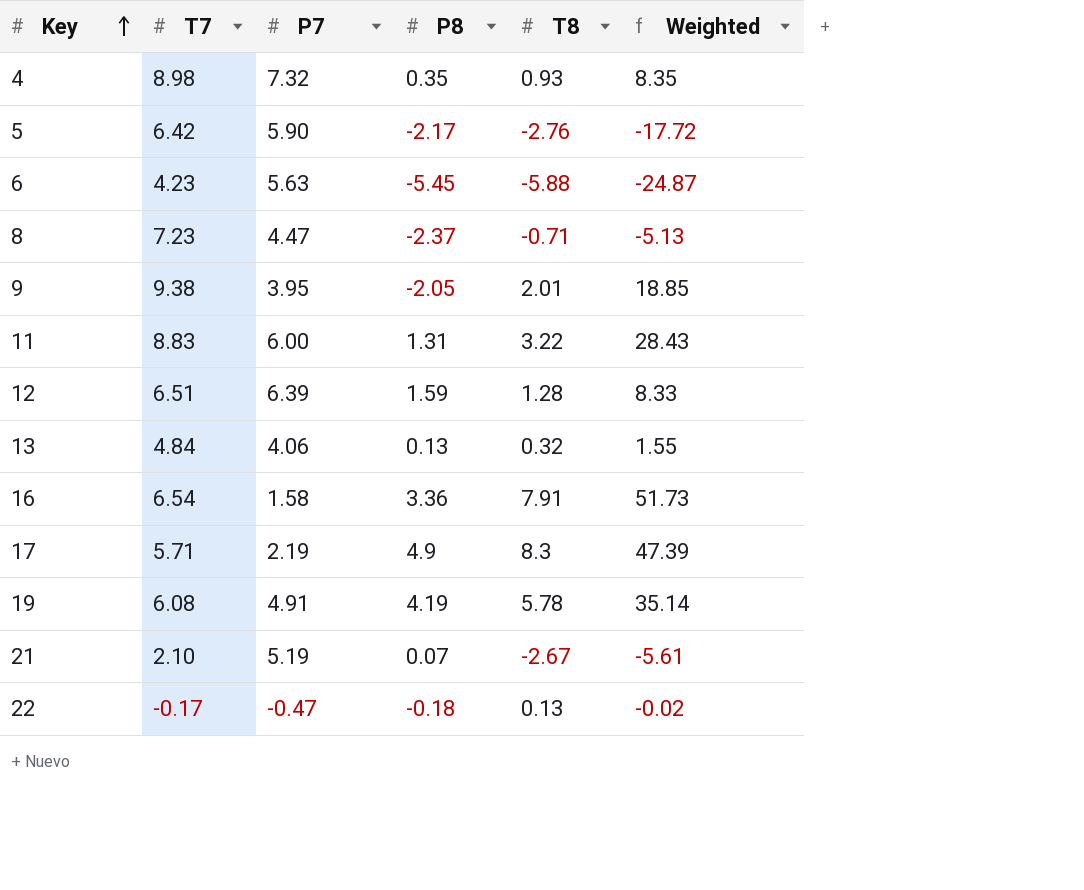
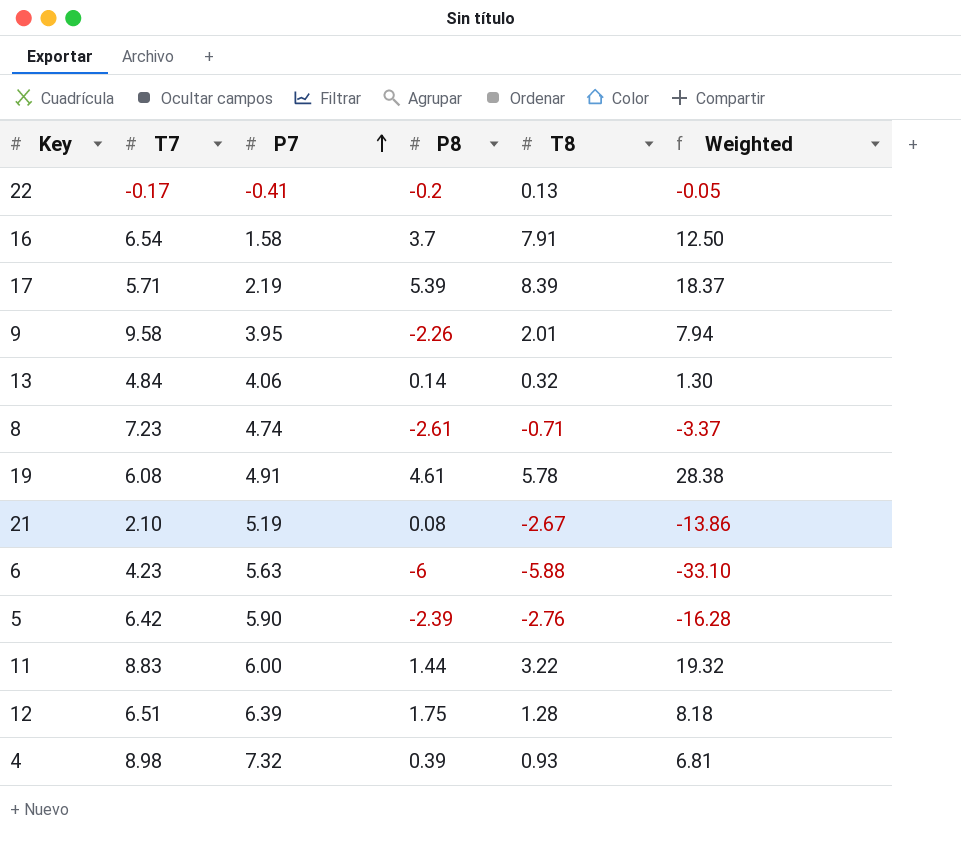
row order: Key ascending -> P7 ascending
column Weighted | formula: [T7] * [T8] -> [P7] * [T8]
22 | P7: -0.47 -> -0.41
22 | P8: -0.18 -> -0.2
16 | P8: 3.36 -> 3.7
17 | P8: 4.9 -> 5.39
17 | T8: 8.3 -> 8.39
9 | T7: 9.38 -> 9.58
9 | P8: -2.05 -> -2.26
13 | P8: 0.13 -> 0.14
8 | P7: 4.47 -> 4.74
8 | P8: -2.37 -> -2.61
19 | P8: 4.19 -> 4.61
21 | P8: 0.07 -> 0.08
6 | P8: -5.45 -> -6
5 | P8: -2.17 -> -2.39
11 | P8: 1.31 -> 1.44
12 | P8: 1.59 -> 1.75
4 | P8: 0.35 -> 0.39

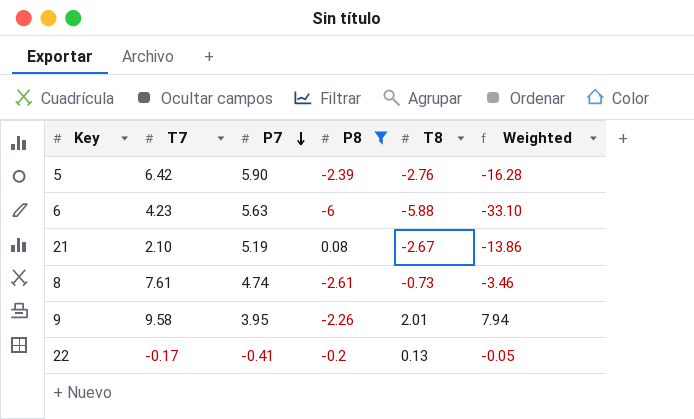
filter: none -> P8 <= 0.08
row order: P7 ascending -> P7 descending
8 | T7: 7.23 -> 7.61
8 | T8: -0.71 -> -0.73
8 | Weighted: -3.37 -> -3.46

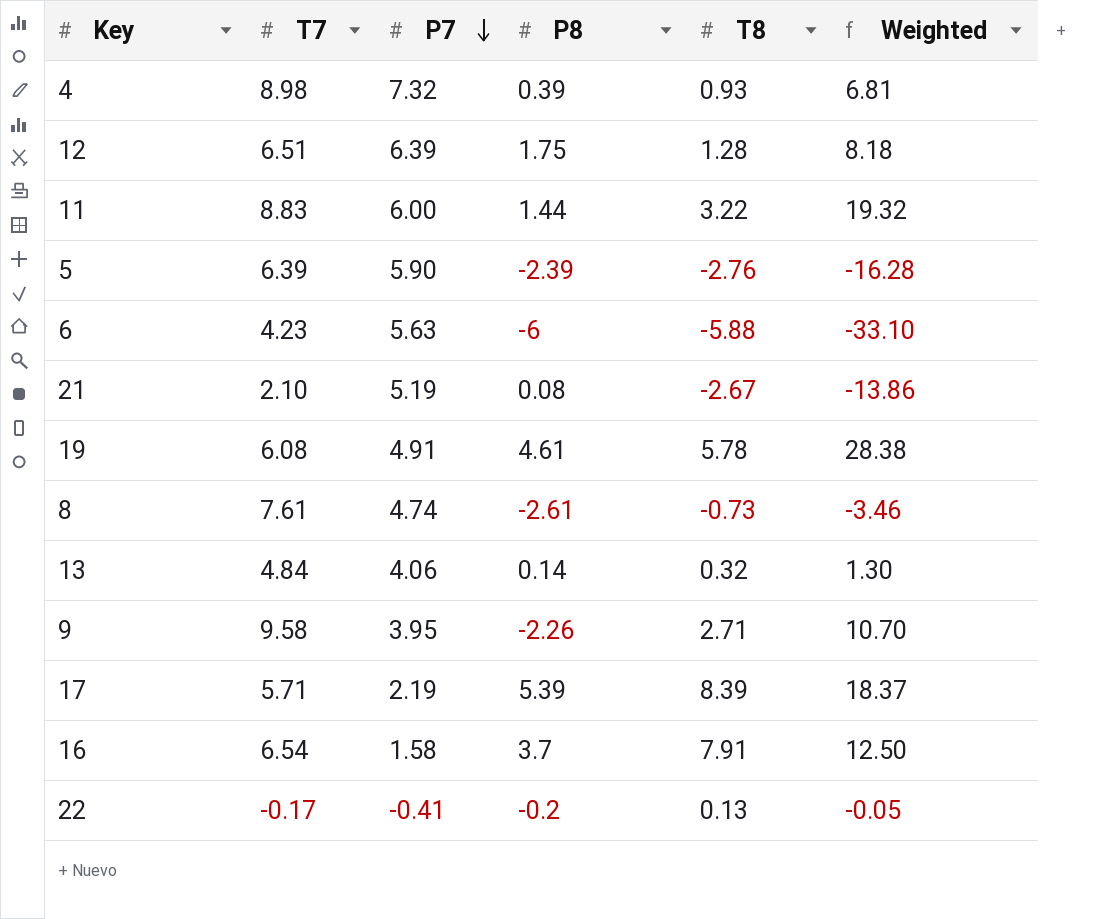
filter: P8 <= 0.08 -> none
5 | T7: 6.42 -> 6.39
9 | T8: 2.01 -> 2.71
9 | Weighted: 7.94 -> 10.70

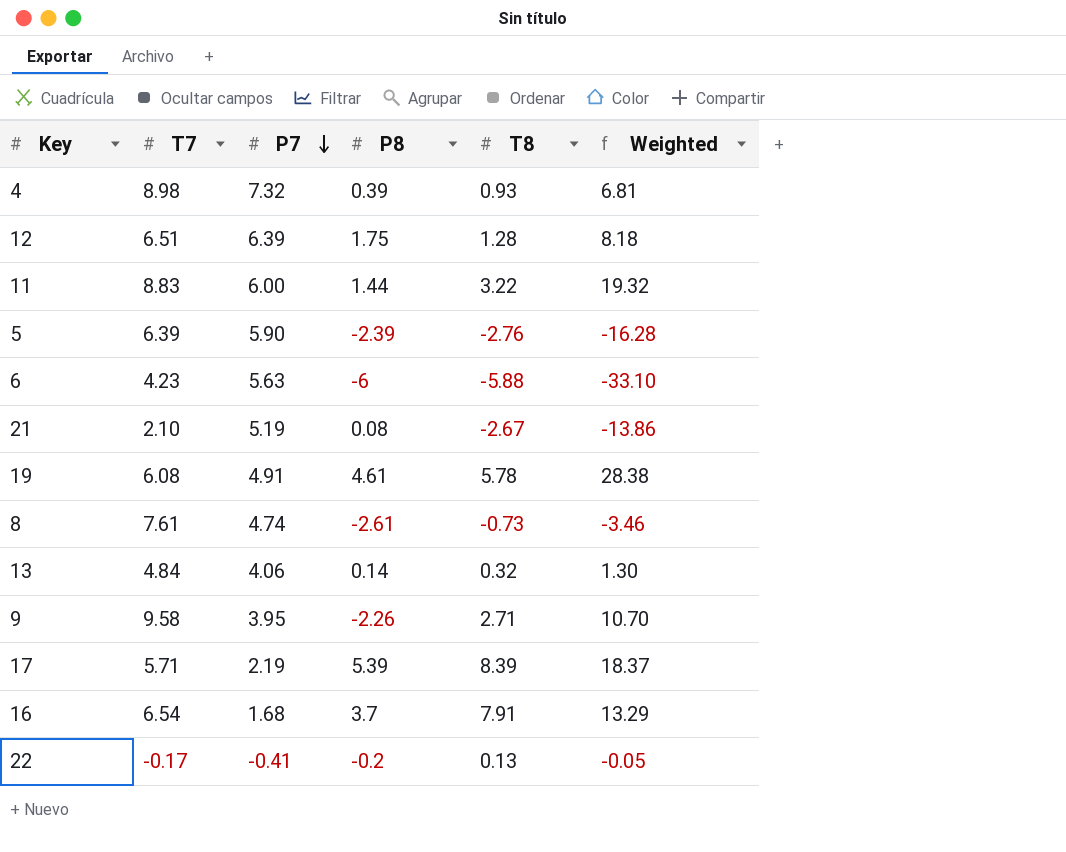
16 | P7: 1.58 -> 1.68
16 | Weighted: 12.50 -> 13.29

